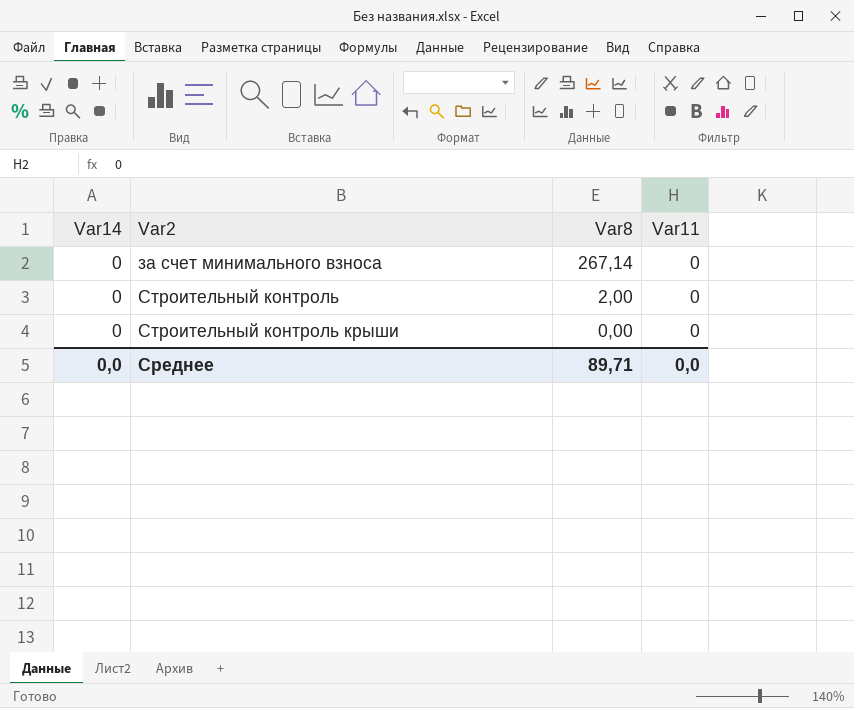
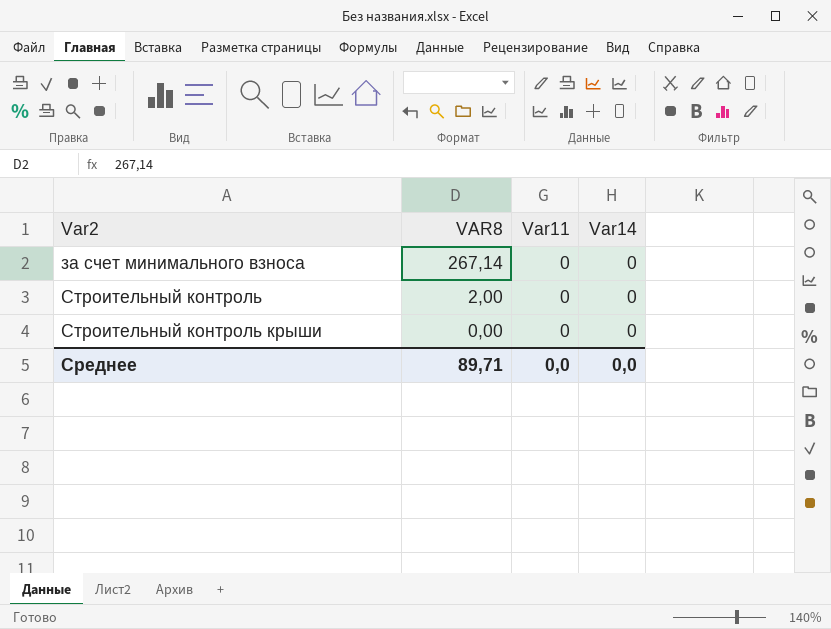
column name: Var8 -> VAR8
column Var14 | position: 1 -> 4

